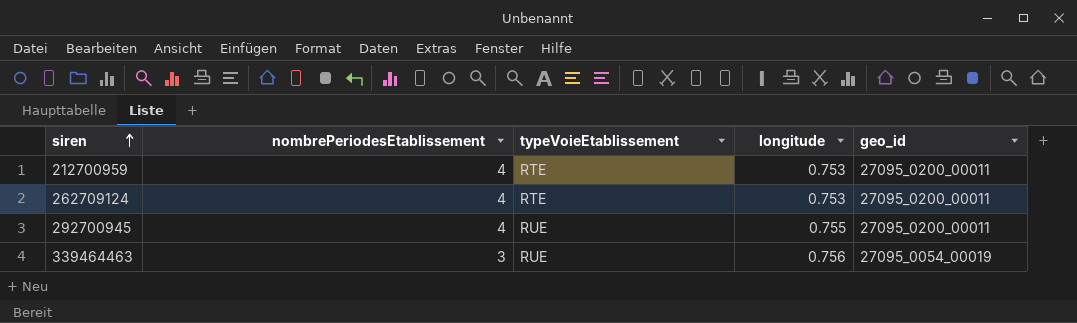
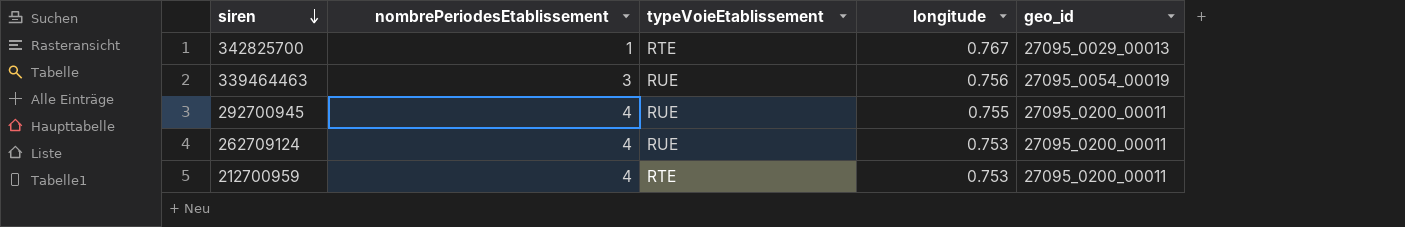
row order: siren ascending -> siren descending
row 342825700: none -> 1 | RTE | 0.767 | 27095_0029_00013
262709124 | typeVoieEtablissement: RTE -> RUE

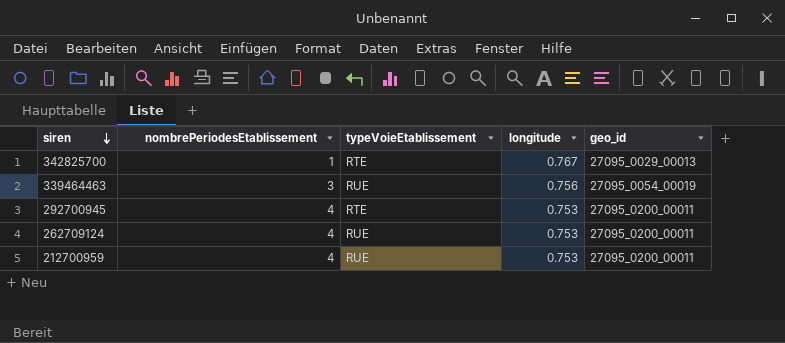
292700945 | typeVoieEtablissement: RUE -> RTE
292700945 | longitude: 0.755 -> 0.753
212700959 | typeVoieEtablissement: RTE -> RUE

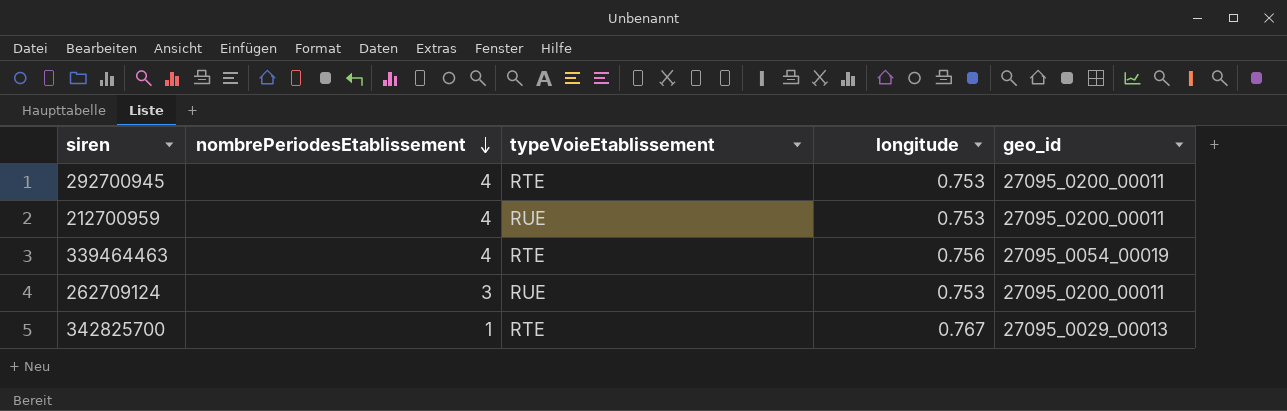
row order: siren descending -> nombrePeriodesEtablissement descending
339464463 | nombrePeriodesEtablissement: 3 -> 4
339464463 | typeVoieEtablissement: RUE -> RTE
262709124 | nombrePeriodesEtablissement: 4 -> 3

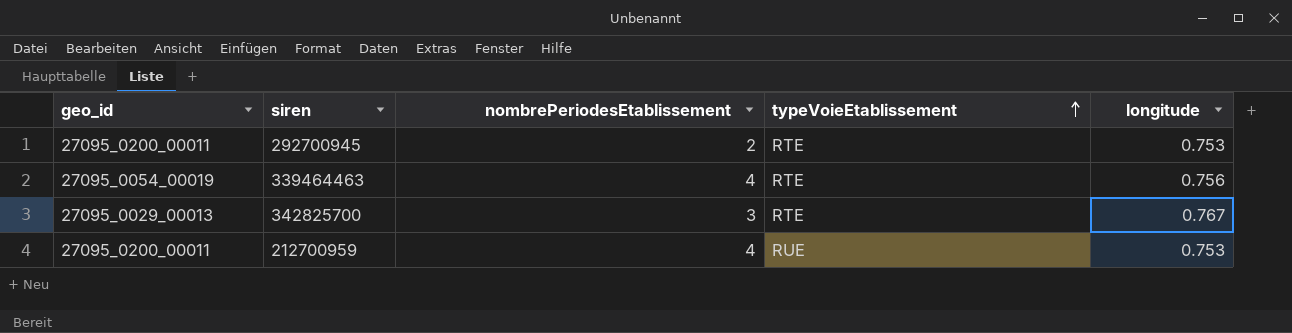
row order: nombrePeriodesEtablissement descending -> typeVoieEtablissement ascending
column geo_id | position: 5 -> 1
row 262709124: 3 | RUE | 0.753 | 27095_0200_00011 -> none
292700945 | nombrePeriodesEtablissement: 4 -> 2
342825700 | nombrePeriodesEtablissement: 1 -> 3

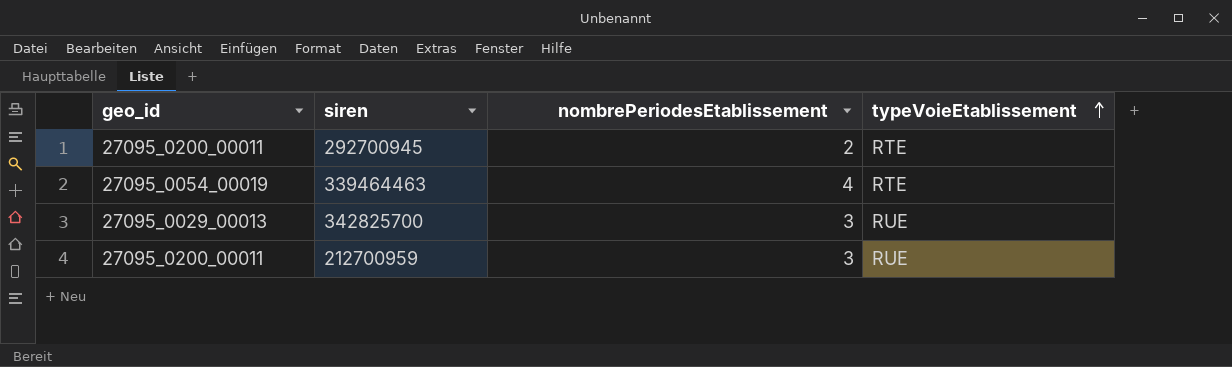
column longitude | position: 5 -> none
342825700 | typeVoieEtablissement: RTE -> RUE
212700959 | nombrePeriodesEtablissement: 4 -> 3

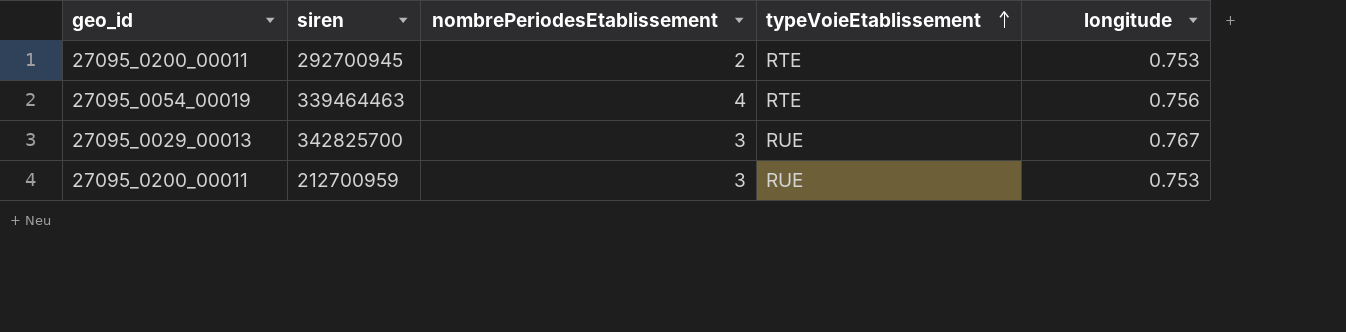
column longitude | position: none -> 5

